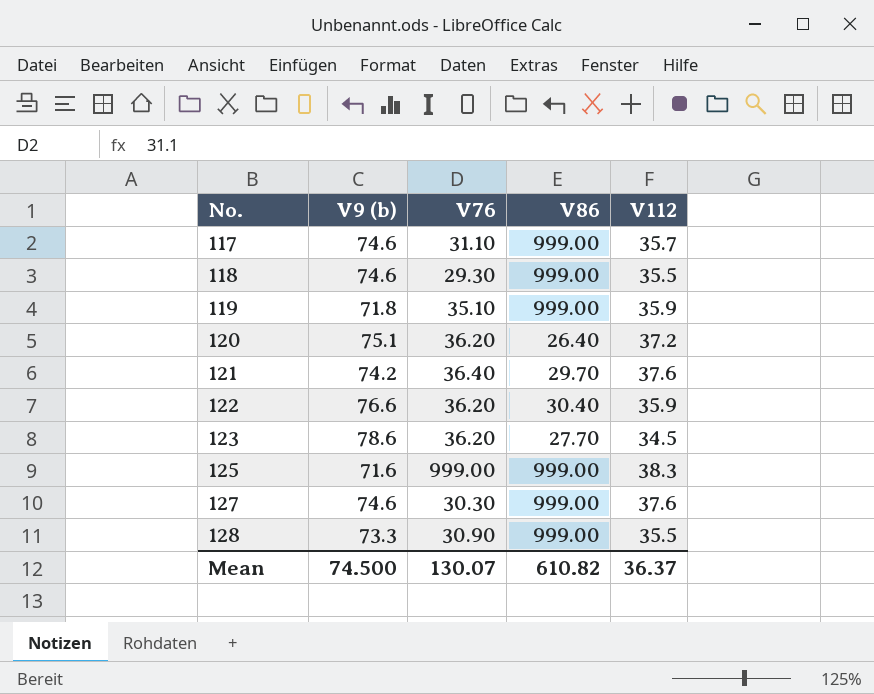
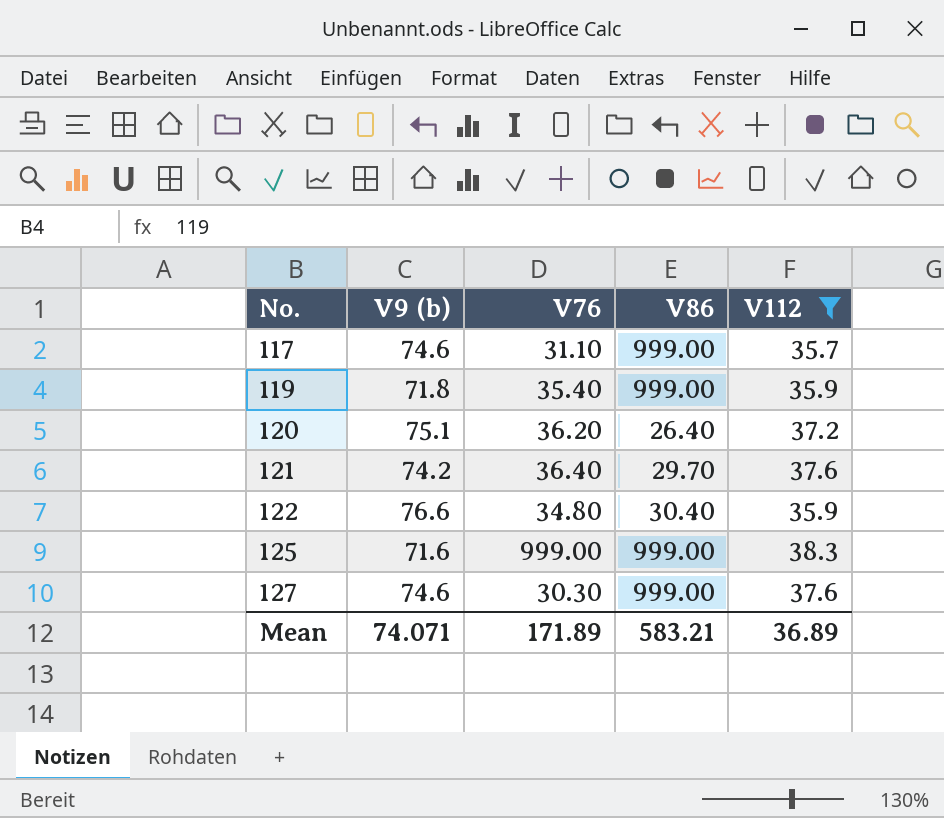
filter: none -> V112 >= 35.7
119 | V76: 35.10 -> 35.40
122 | V76: 36.20 -> 34.80
Mean | V9 (b): 74.500 -> 74.071
Mean | V76: 130.07 -> 171.89
Mean | V86: 610.82 -> 583.21
Mean | V112: 36.37 -> 36.89

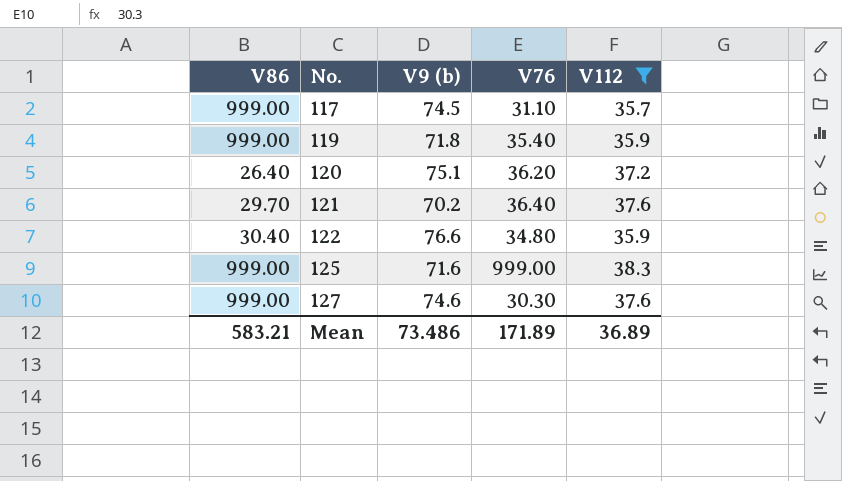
column V86 | position: 4 -> 1
117 | V9 (b): 74.6 -> 74.5
121 | V9 (b): 74.2 -> 70.2
Mean | V9 (b): 74.071 -> 73.486

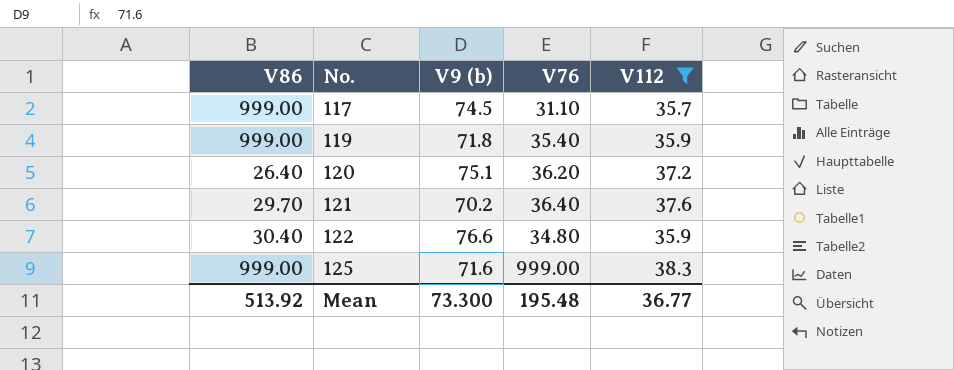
row 127: 999.00 | 74.6 | 30.30 | 37.6 -> none
Mean | V86: 583.21 -> 513.92
Mean | V9 (b): 73.486 -> 73.300
Mean | V76: 171.89 -> 195.48
Mean | V112: 36.89 -> 36.77

